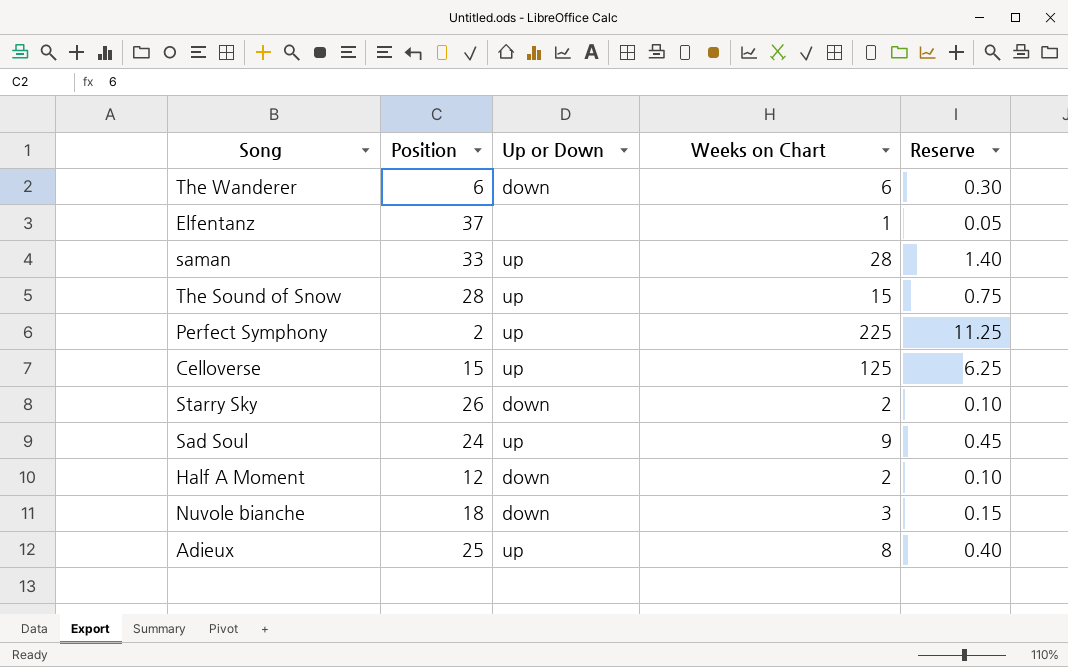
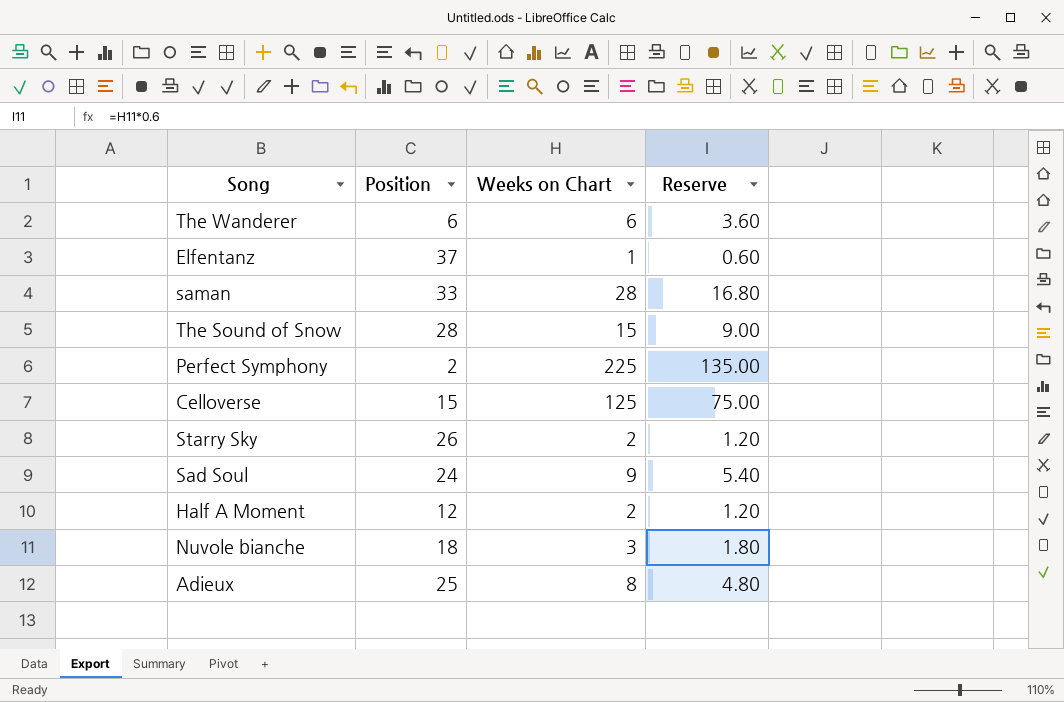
column Up or Down | position: 3 -> none
column Reserve | formula: [Weeks on Chart] * 0.05 -> [Weeks on Chart] * 0.6

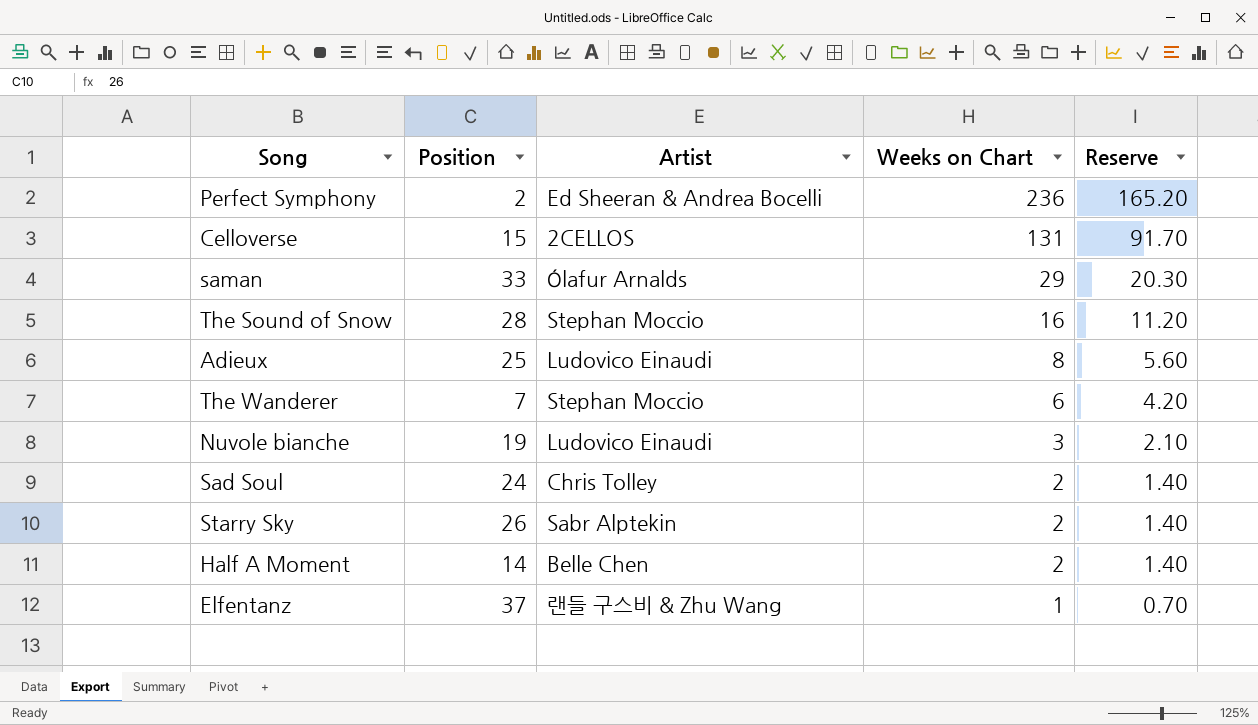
row order: none -> Weeks on Chart descending
column Artist | position: none -> 3
column Reserve | formula: [Weeks on Chart] * 0.6 -> [Weeks on Chart] * 0.7
Perfect Symphony | Weeks on Chart: 225 -> 236
Celloverse | Weeks on Chart: 125 -> 131
saman | Weeks on Chart: 28 -> 29
The Sound of Snow | Weeks on Chart: 15 -> 16
The Wanderer | Position: 6 -> 7
Nuvole bianche | Position: 18 -> 19
Sad Soul | Weeks on Chart: 9 -> 2
Half A Moment | Position: 12 -> 14

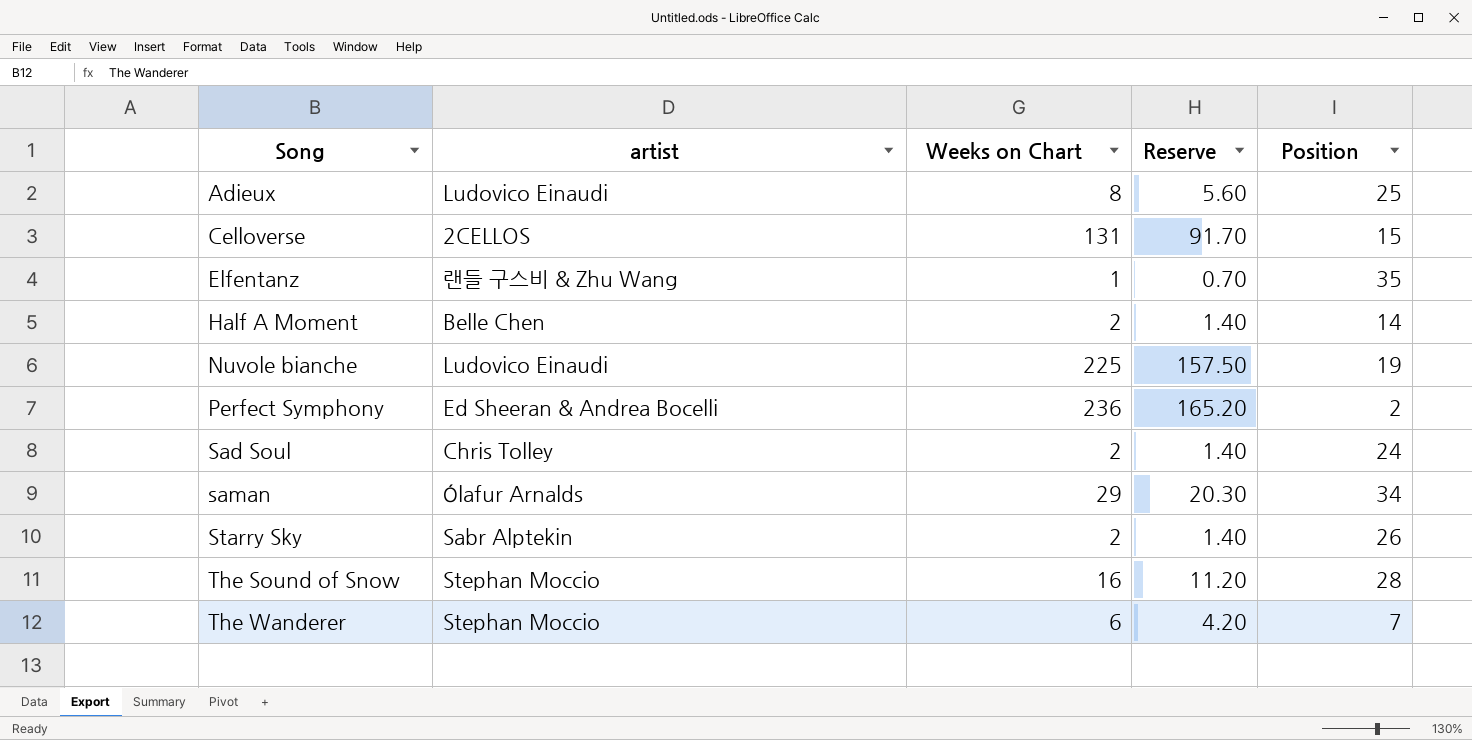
row order: Weeks on Chart descending -> Song ascending
column name: Artist -> artist
column Position | position: 2 -> 5
Elfentanz | Position: 37 -> 35
Nuvole bianche | Weeks on Chart: 3 -> 225
Nuvole bianche | Reserve: 2.10 -> 157.50
saman | Position: 33 -> 34

